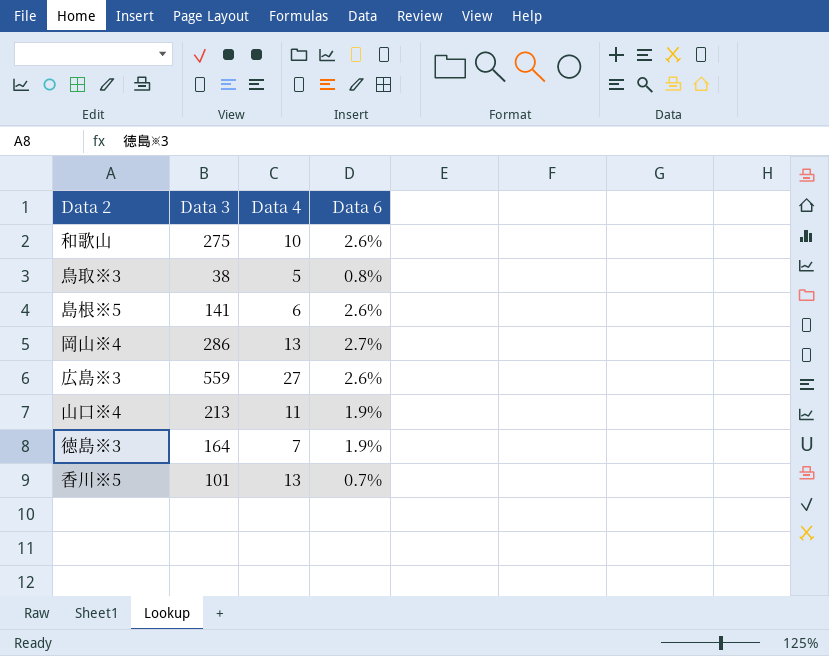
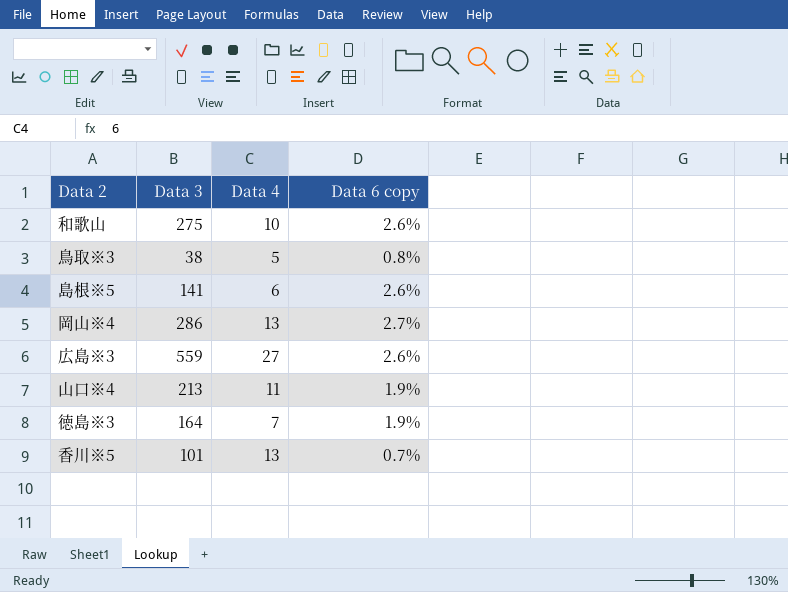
column name: Data 6 -> Data 6 copy

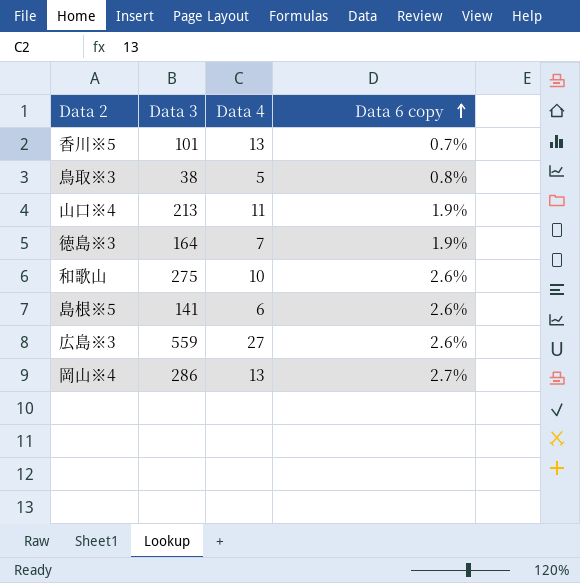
row order: none -> Data 6 copy ascending

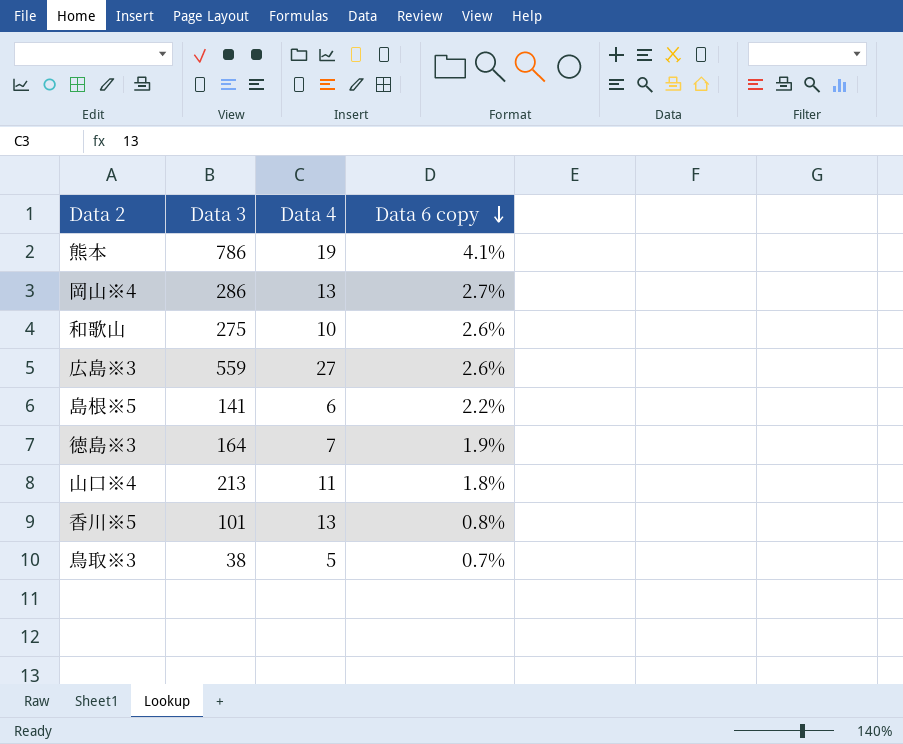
row order: Data 6 copy ascending -> Data 6 copy descending
row 熊本: none -> 786 | 19 | 4.1%
島根※5 | Data 6 copy: 2.6% -> 2.2%
山口※4 | Data 6 copy: 1.9% -> 1.8%
香川※5 | Data 6 copy: 0.7% -> 0.8%
鳥取※3 | Data 6 copy: 0.8% -> 0.7%

